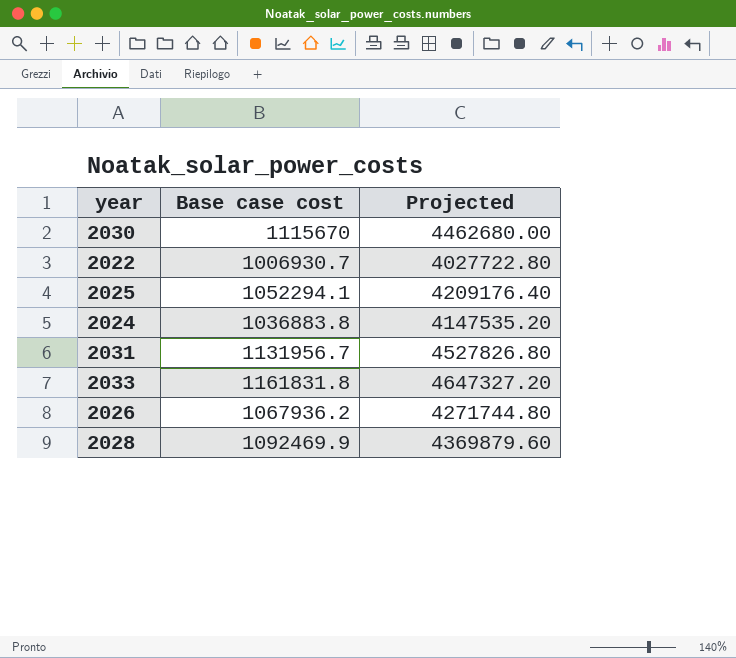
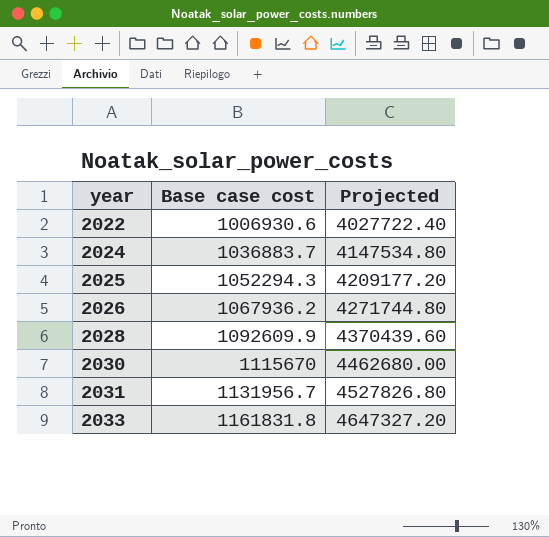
row order: none -> year ascending
2022 | Base case cost: 1006930.7 -> 1006930.6
2022 | Projected: 4027722.80 -> 4027722.40
2024 | Base case cost: 1036883.8 -> 1036883.7
2024 | Projected: 4147535.20 -> 4147534.80
2025 | Base case cost: 1052294.1 -> 1052294.3
2025 | Projected: 4209176.40 -> 4209177.20
2028 | Base case cost: 1092469.9 -> 1092609.9
2028 | Projected: 4369879.60 -> 4370439.60

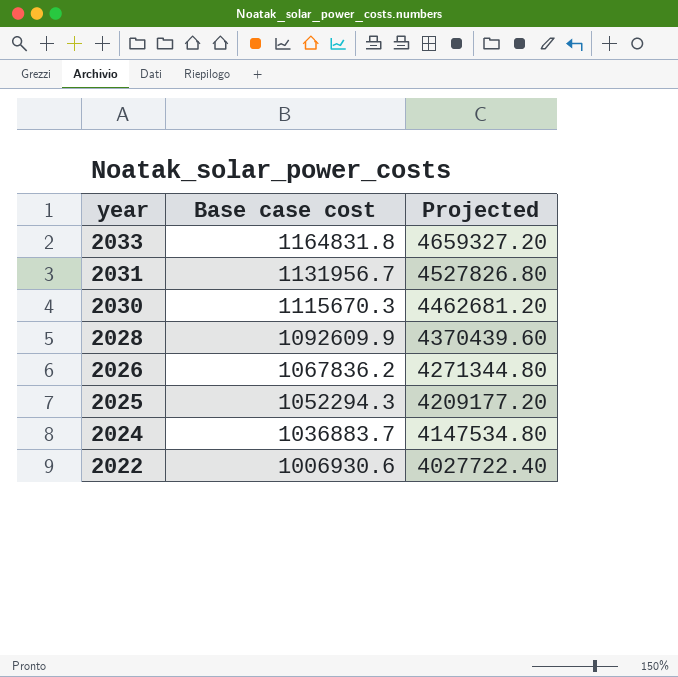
row order: year ascending -> year descending
2033 | Base case cost: 1161831.8 -> 1164831.8
2033 | Projected: 4647327.20 -> 4659327.20
2030 | Base case cost: 1115670 -> 1115670.3
2030 | Projected: 4462680.00 -> 4462681.20
2026 | Base case cost: 1067936.2 -> 1067836.2
2026 | Projected: 4271744.80 -> 4271344.80

